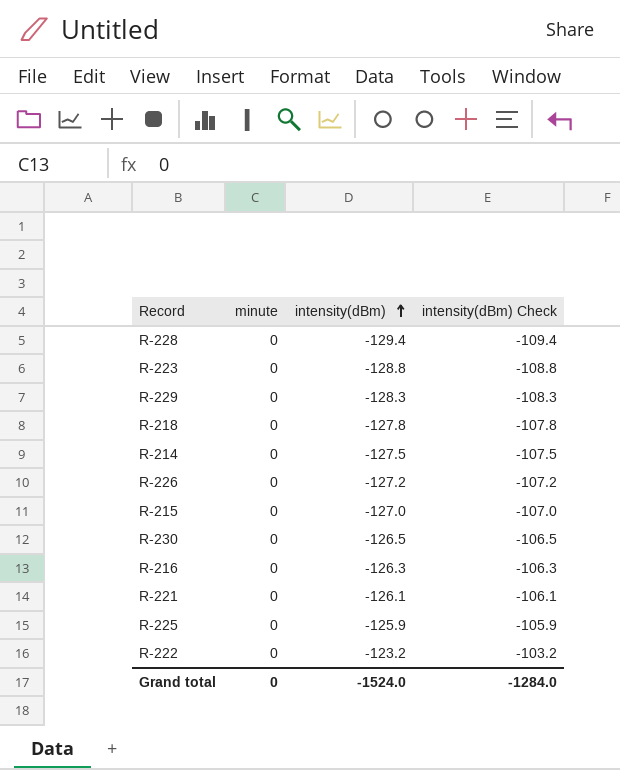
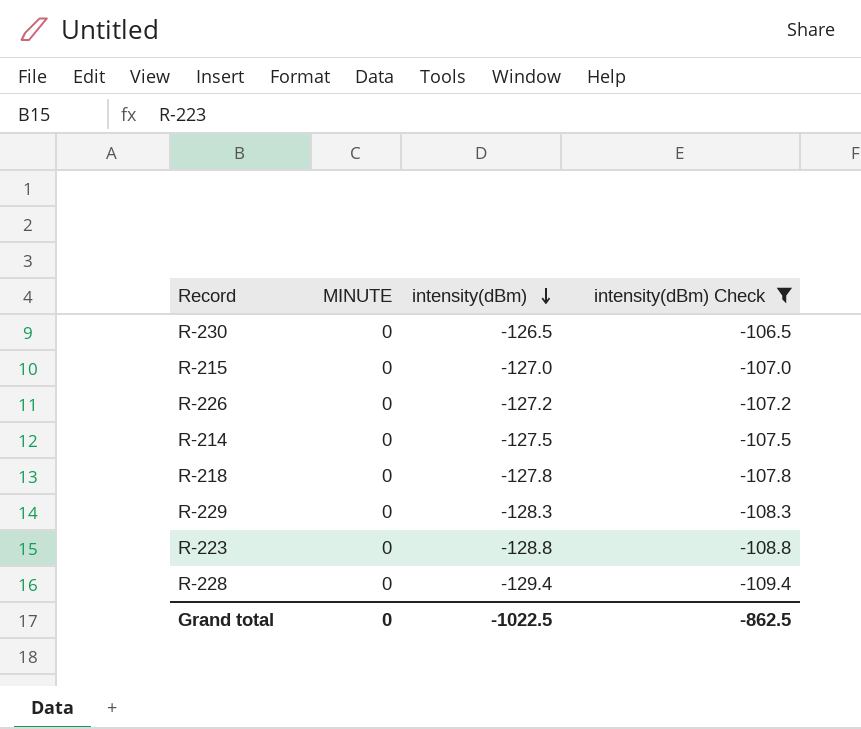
filter: none -> intensity(dBm) Check <= -106.5
row order: intensity(dBm) ascending -> intensity(dBm) descending
column name: minute -> MINUTE
Grand total | intensity(dBm): -1524.0 -> -1022.5
Grand total | intensity(dBm) Check: -1284.0 -> -862.5

